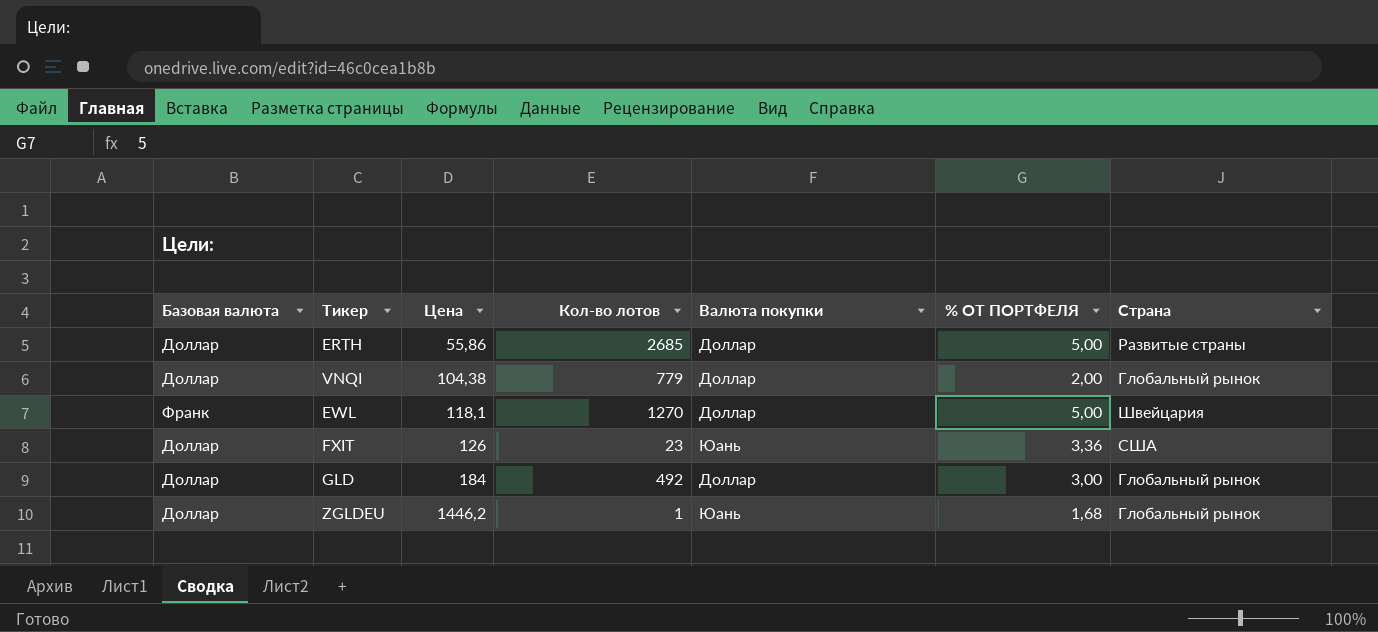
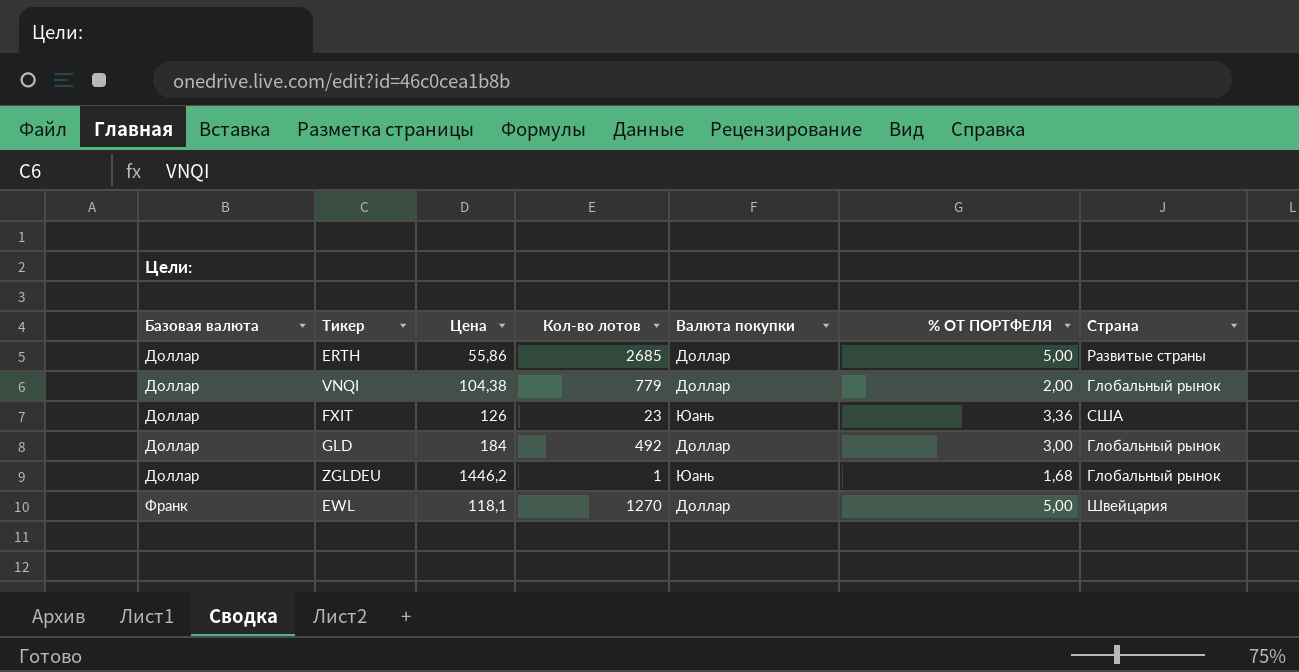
row order: Цена ascending -> Базовая валюта ascending

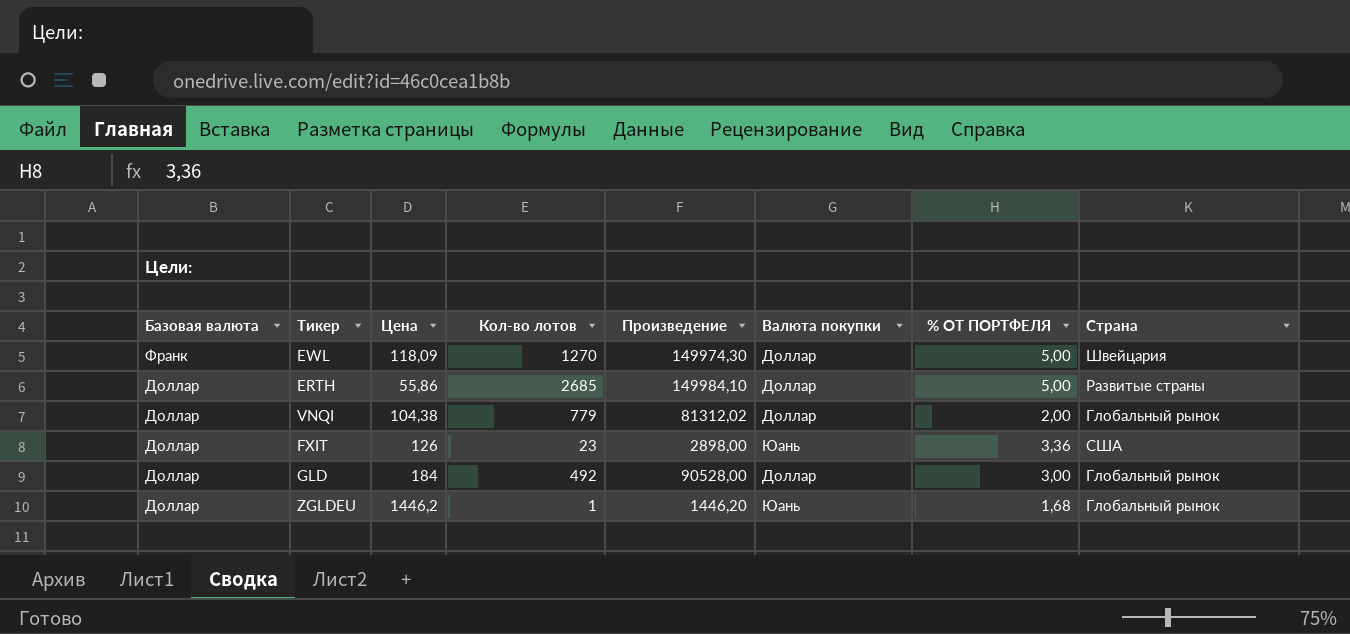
row order: Базовая валюта ascending -> Базовая валюта descending
column Произведение | formula: none -> [Цена] * [Кол-во лотов]
EWL | Цена: 118,1 -> 118,09

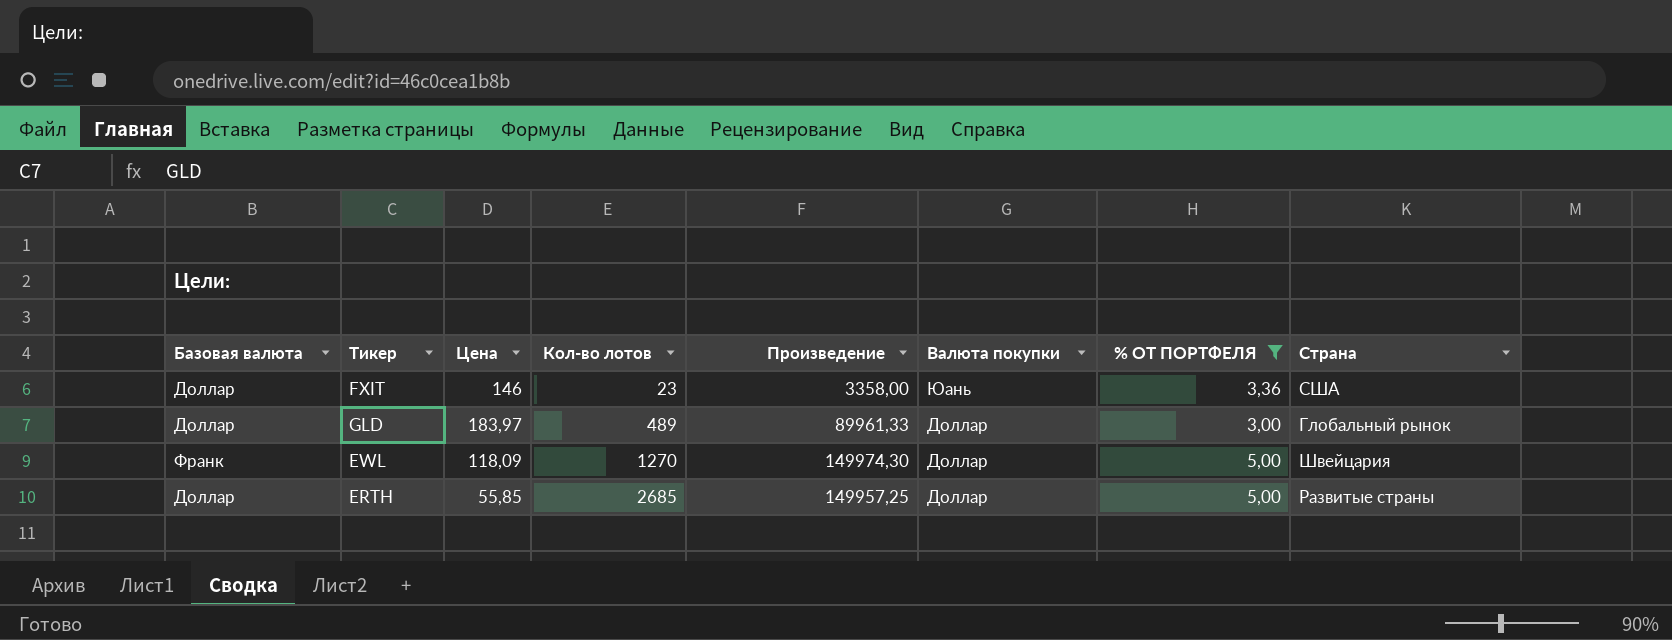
filter: none -> % ОТ ПОРТФЕЛЯ >= 3,00
row order: Базовая валюта descending -> Кол-во лотов ascending
FXIT | Цена: 126 -> 146
FXIT | Произведение: 2898,00 -> 3358,00
GLD | Цена: 184 -> 183,97
GLD | Кол-во лотов: 492 -> 489
GLD | Произведение: 90528,00 -> 89961,33
ERTH | Цена: 55,86 -> 55,85
ERTH | Произведение: 149984,10 -> 149957,25

